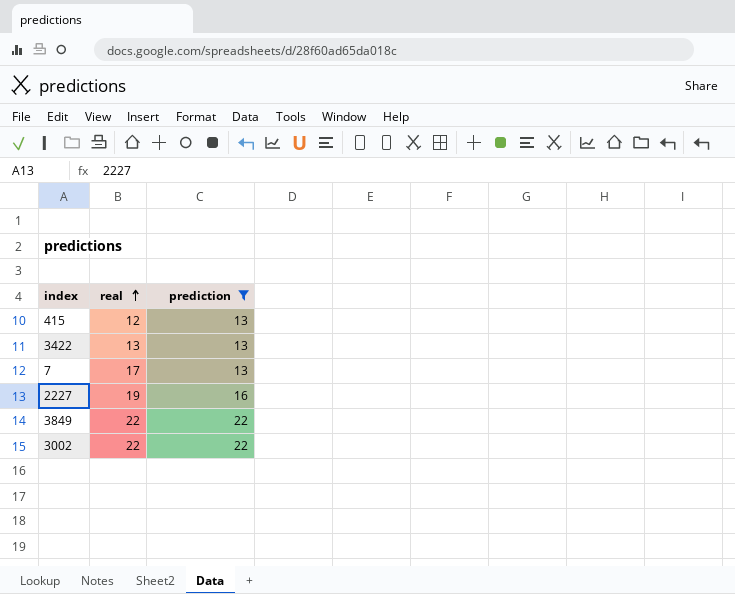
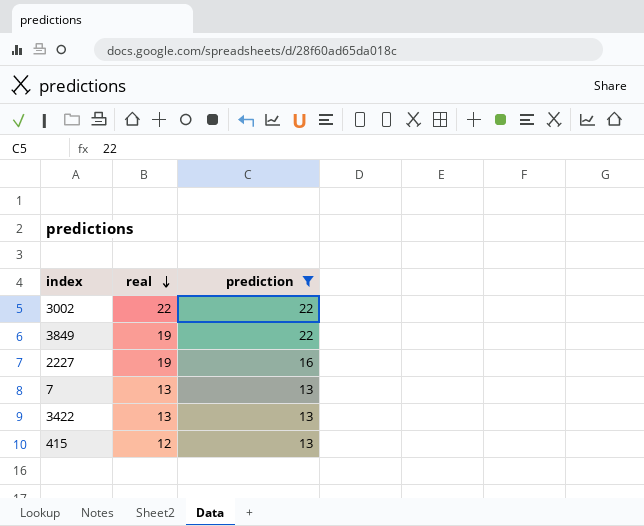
row order: real ascending -> real descending
3849 | real: 22 -> 19
7 | real: 17 -> 13

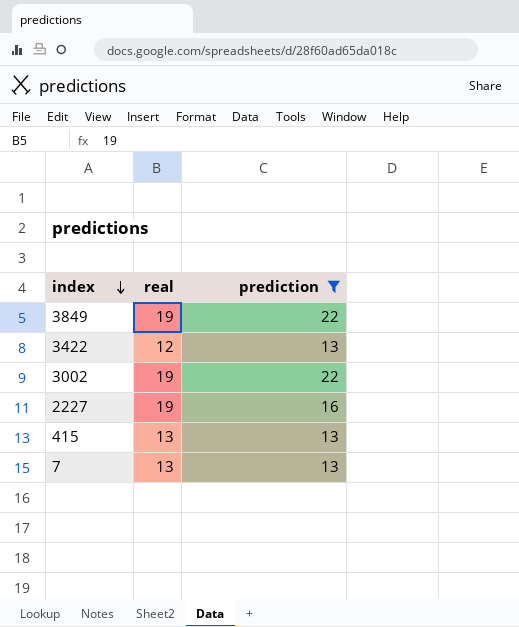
row order: real descending -> index descending
3422 | real: 13 -> 12
3002 | real: 22 -> 19
415 | real: 12 -> 13

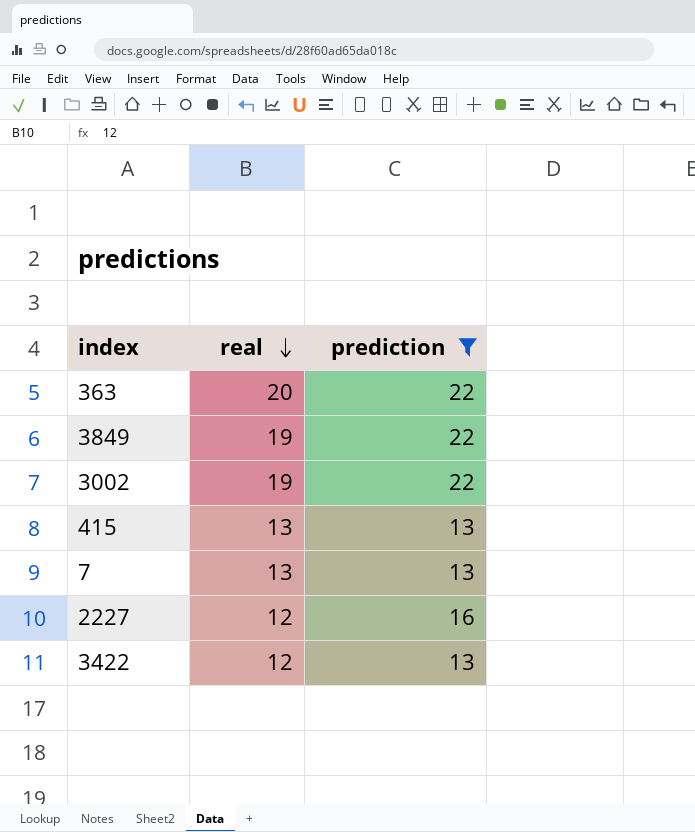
row order: index descending -> real descending
row 363: none -> 20 | 22
2227 | real: 19 -> 12

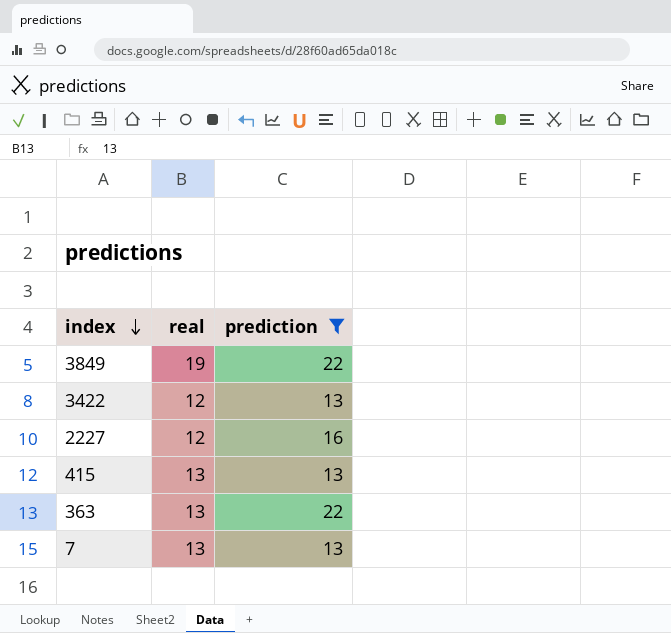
row order: real descending -> index descending
row 3002: 19 | 22 -> none
363 | real: 20 -> 13

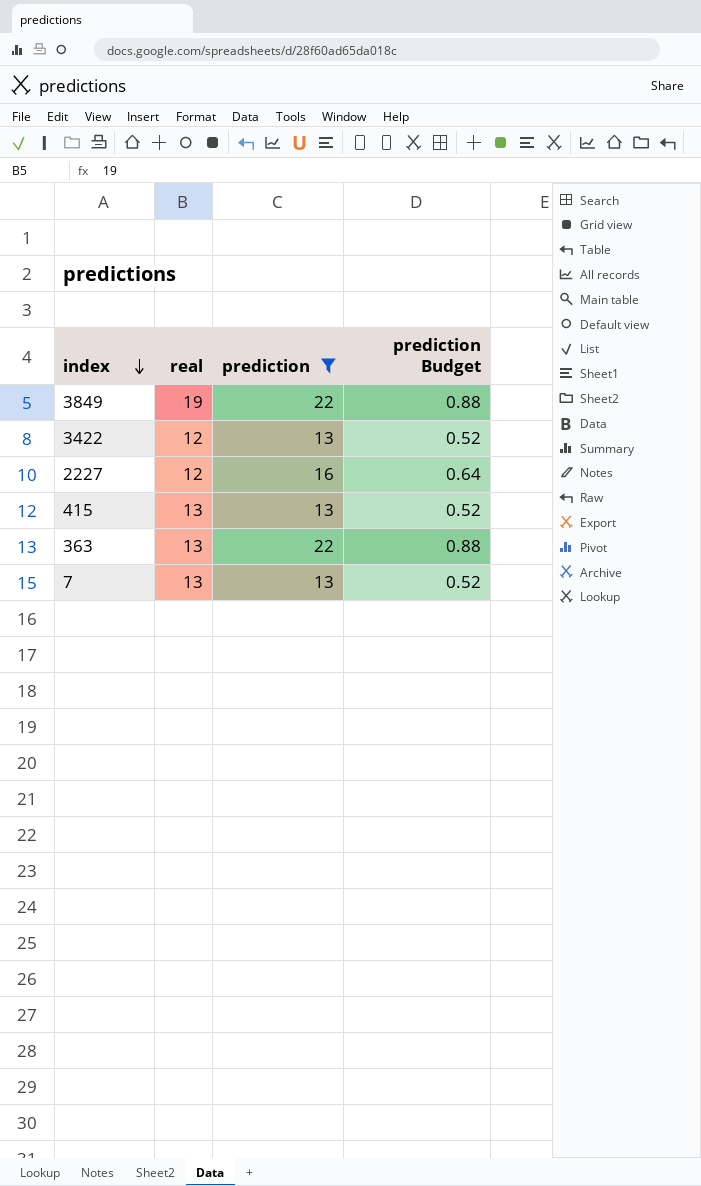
column prediction Budget | formula: none -> [prediction] * 0.04

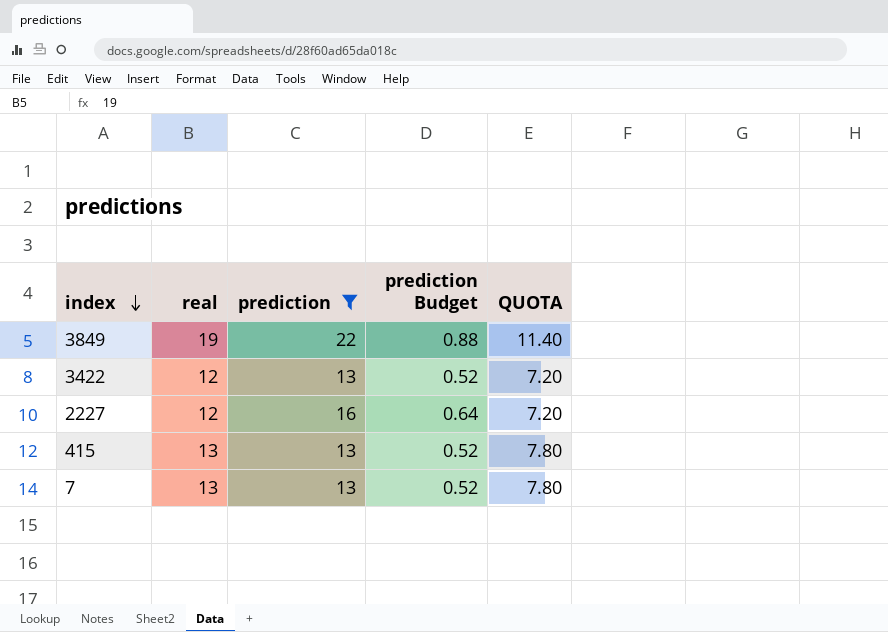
column QUOTA | formula: none -> [real] * 0.6
row 363: 13 | 22 | 0.88 -> none

